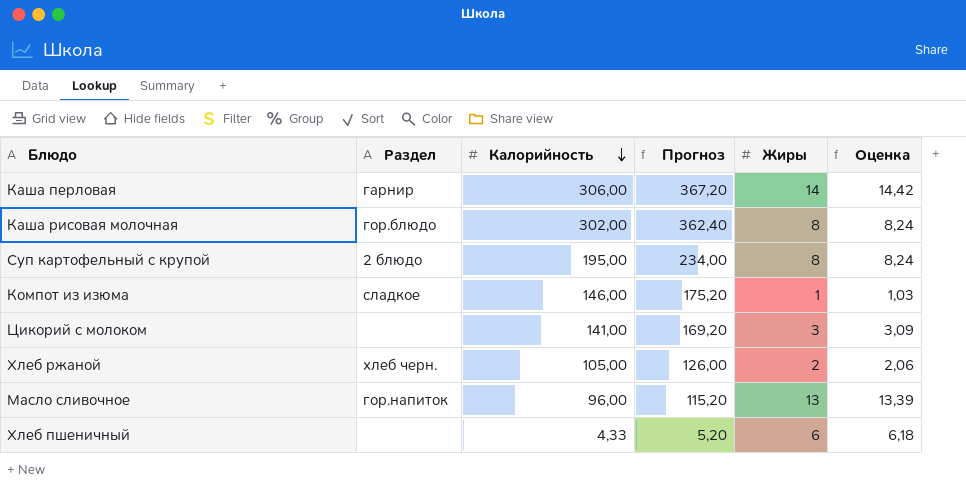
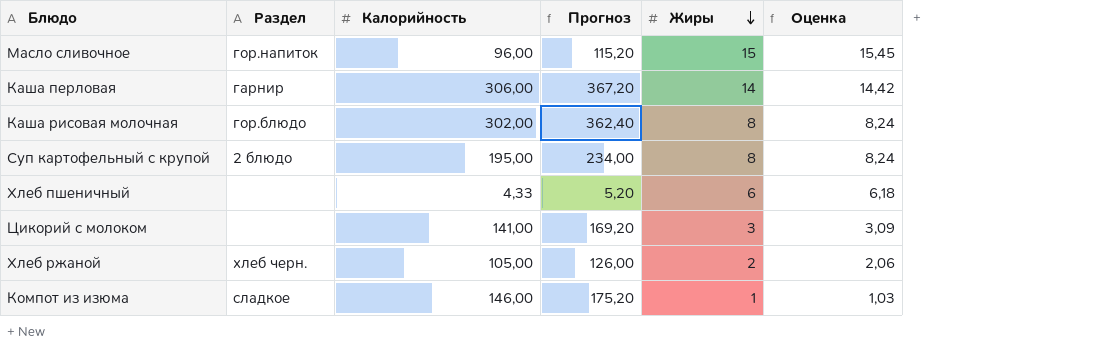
row order: Калорийность descending -> Жиры descending
Масло сливочное | Жиры: 13 -> 15
Масло сливочное | Оценка: 13,39 -> 15,45

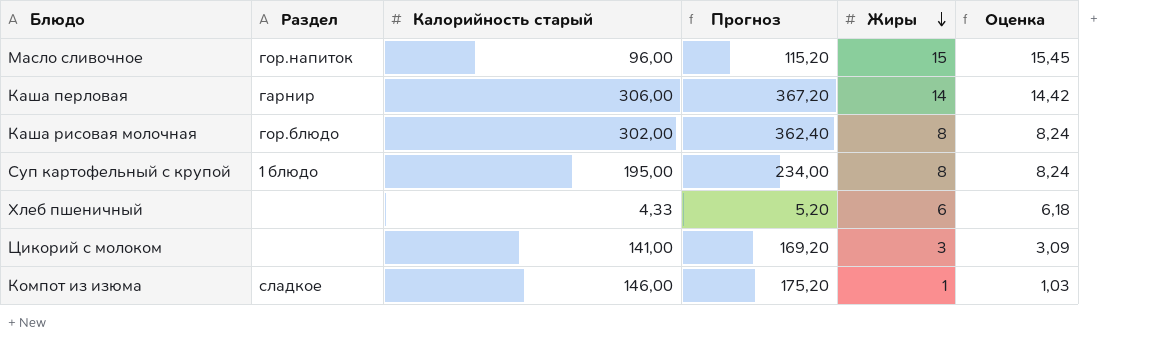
column name: Калорийность -> Калорийность старый
row Хлеб ржаной: хлеб черн. | 105,00 | 126,00 | 2 | 2,06 -> none
Суп картофельный с крупой | Раздел: 2 блюдо -> 1 блюдо

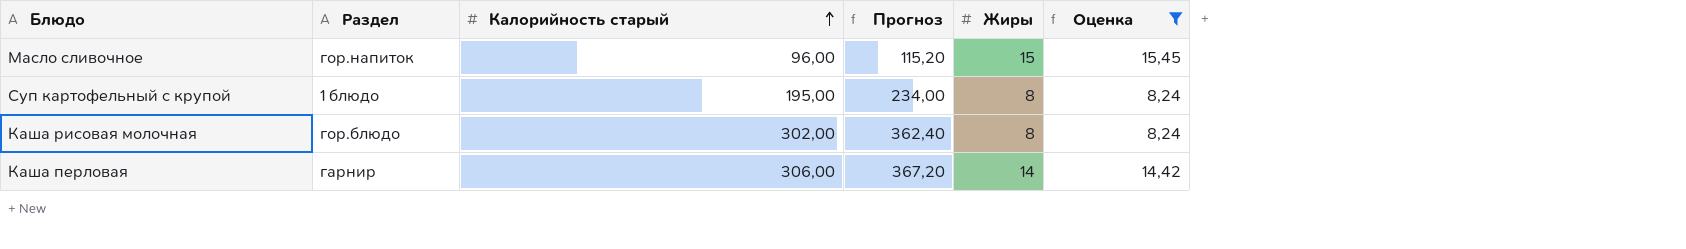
filter: none -> Оценка >= 8,24
row order: Жиры descending -> Калорийность старый ascending

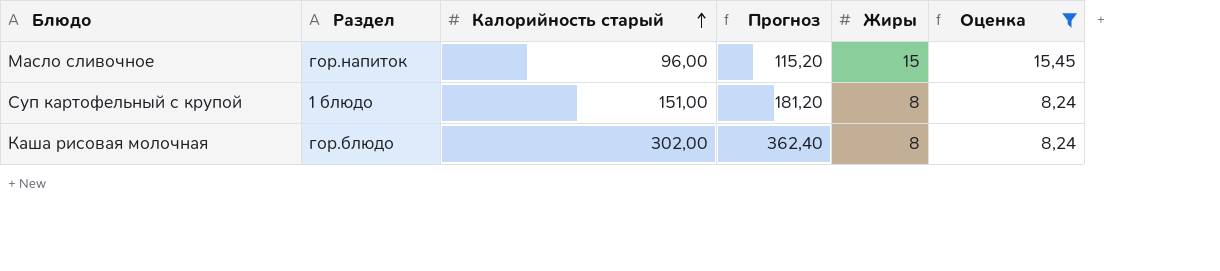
row Каша перловая: гарнир | 306,00 | 367,20 | 14 | 14,42 -> none
Суп картофельный с крупой | Калорийность старый: 195,00 -> 151,00
Суп картофельный с крупой | Прогноз: 234,00 -> 181,20

